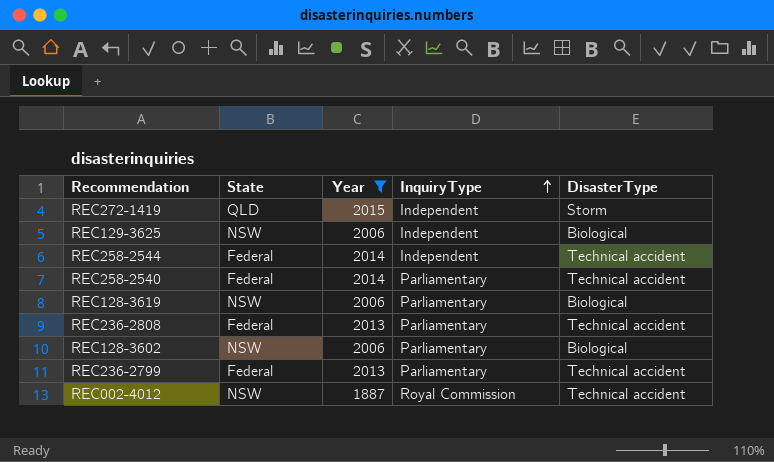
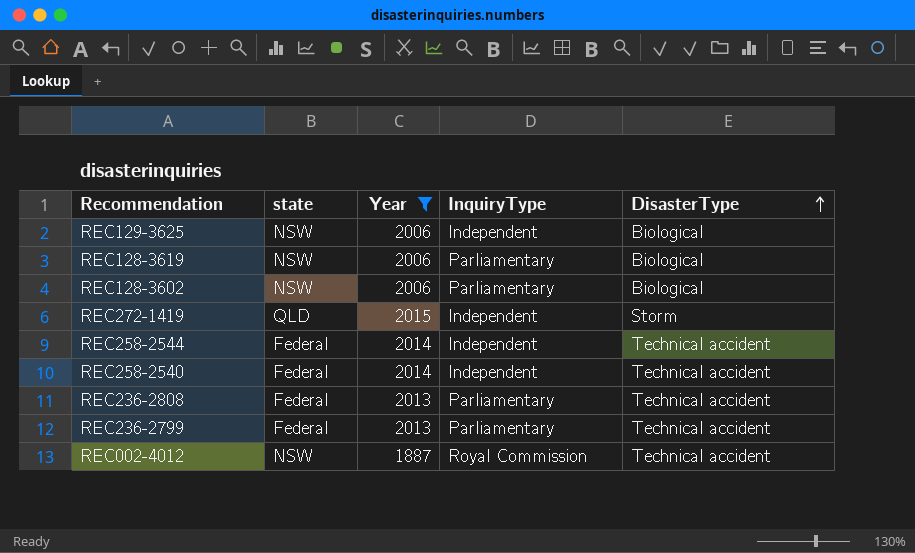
row order: InquiryType ascending -> DisasterType ascending
column name: State -> state
REC258-2540 | InquiryType: Parliamentary -> Independent

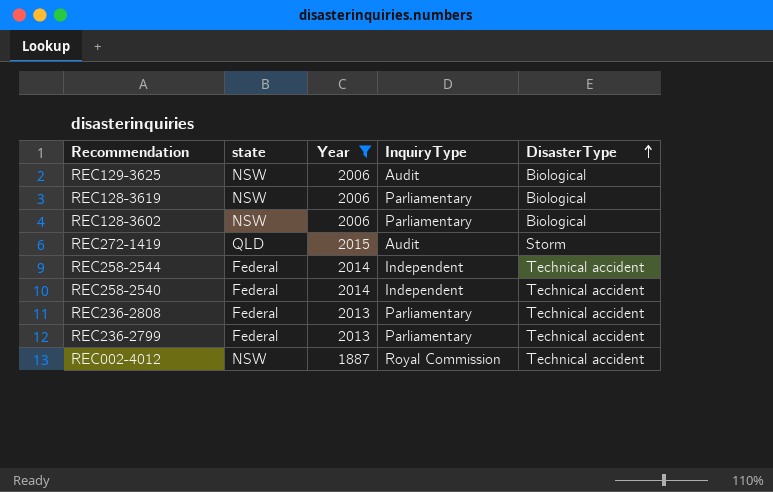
REC129-3625 | InquiryType: Independent -> Audit
REC272-1419 | InquiryType: Independent -> Audit

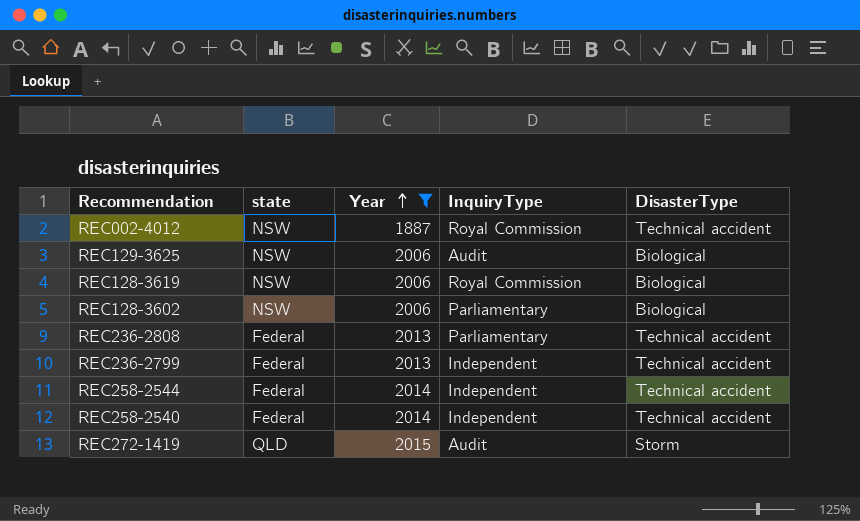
row order: DisasterType ascending -> Year ascending
REC128-3619 | InquiryType: Parliamentary -> Royal Commission
REC236-2799 | InquiryType: Parliamentary -> Independent

